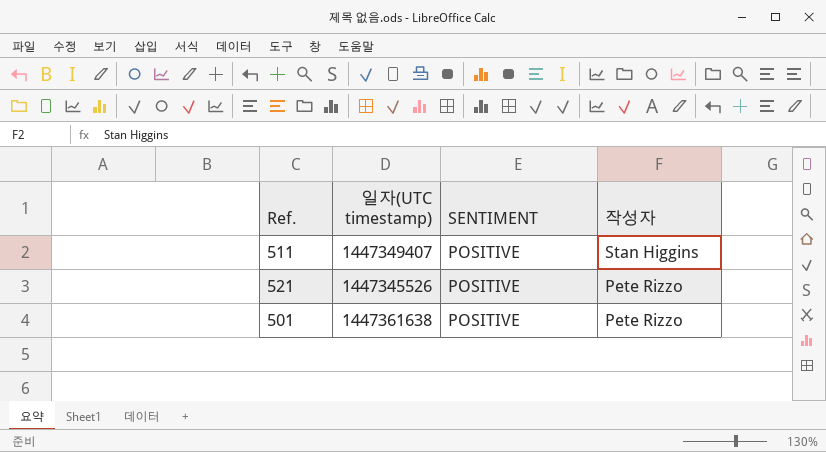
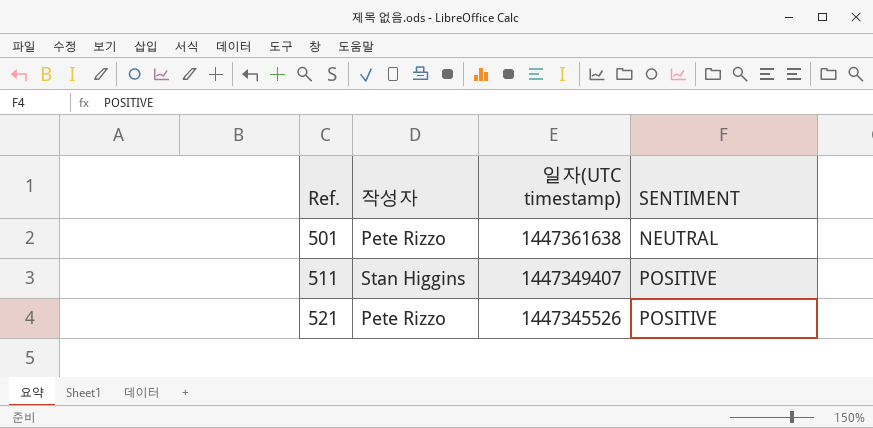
row order: 작성자 descending -> Ref. ascending
column 작성자 | position: 4 -> 2
501 | SENTIMENT: POSITIVE -> NEUTRAL

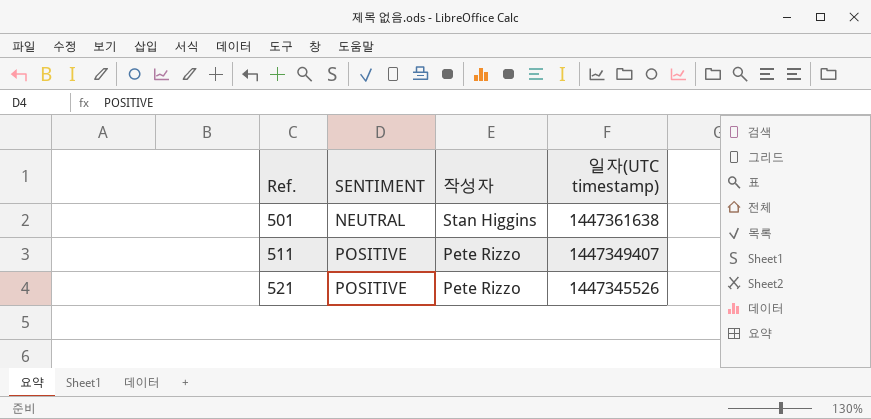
column SENTIMENT | position: 4 -> 2
501 | 작성자: Pete Rizzo -> Stan Higgins
511 | 작성자: Stan Higgins -> Pete Rizzo

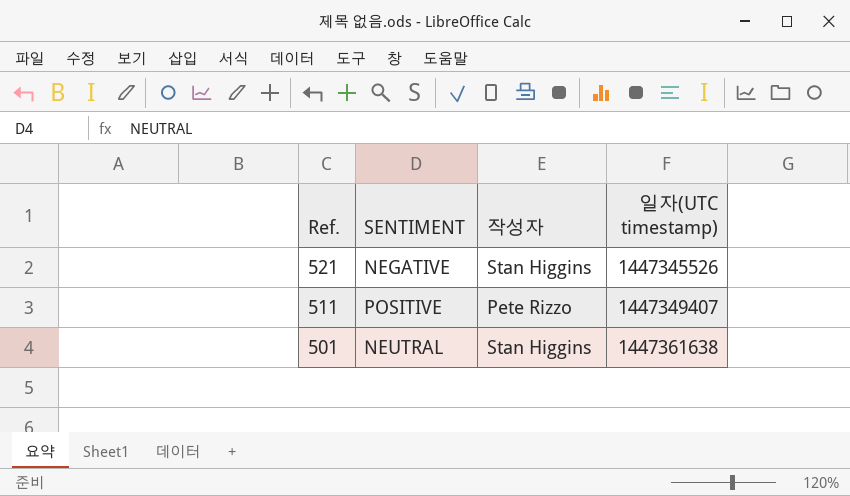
row order: Ref. ascending -> Ref. descending
521 | SENTIMENT: POSITIVE -> NEGATIVE
521 | 작성자: Pete Rizzo -> Stan Higgins

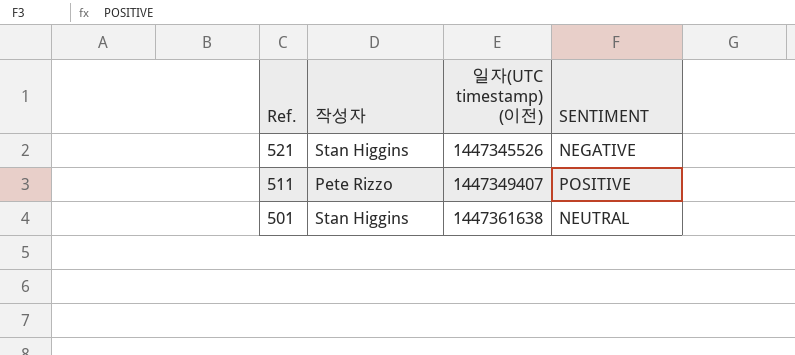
column name: 일자(UTC timestamp) -> 일자(UTC timestamp) (이전)
column SENTIMENT | position: 2 -> 4

